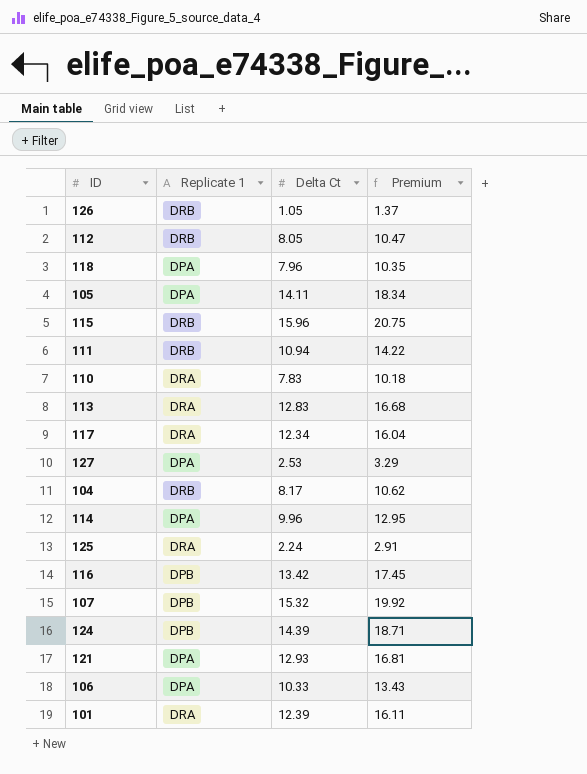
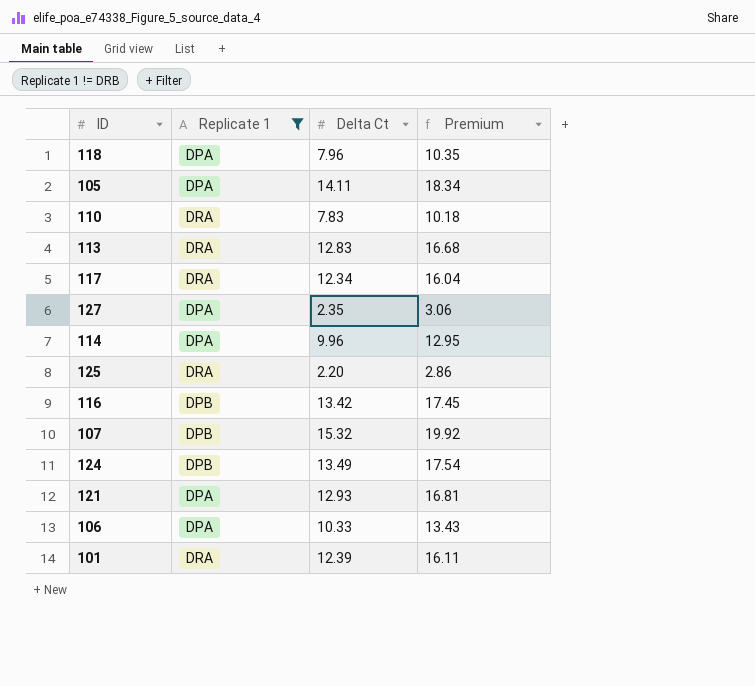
filter: none -> Replicate 1 != DRB
127 | Delta Ct: 2.53 -> 2.35
127 | Premium: 3.29 -> 3.06
125 | Delta Ct: 2.24 -> 2.20
125 | Premium: 2.91 -> 2.86
124 | Delta Ct: 14.39 -> 13.49
124 | Premium: 18.71 -> 17.54

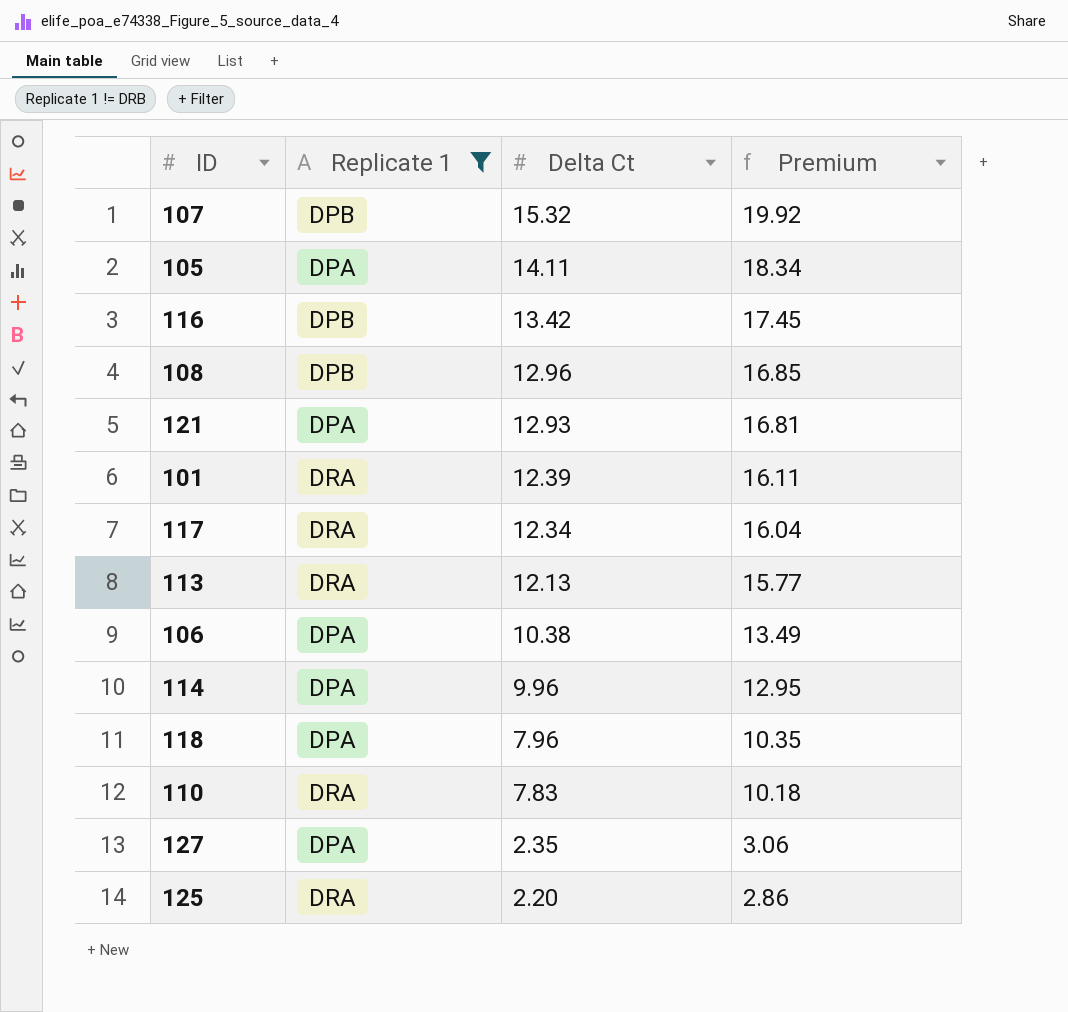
row order: none -> Delta Ct descending
row 124: DPB | 13.49 | 17.54 -> none
row 108: none -> DPB | 12.96 | 16.85
113 | Delta Ct: 12.83 -> 12.13
113 | Premium: 16.68 -> 15.77
106 | Delta Ct: 10.33 -> 10.38
106 | Premium: 13.43 -> 13.49

